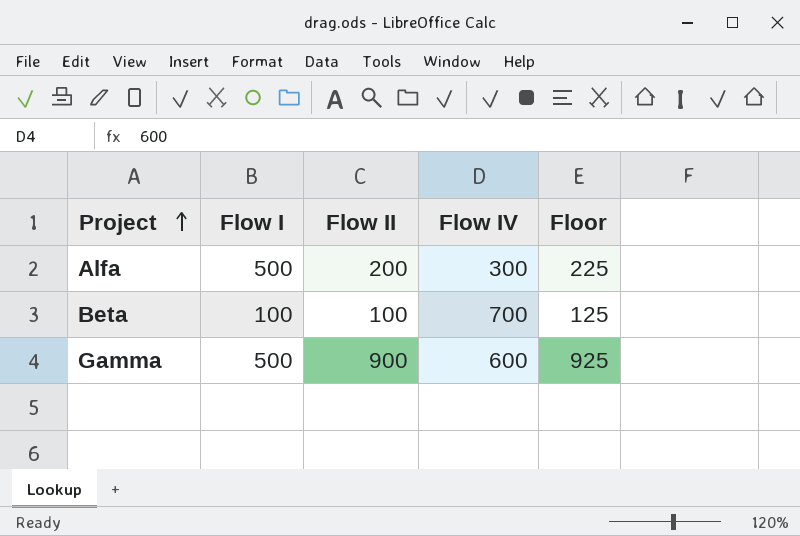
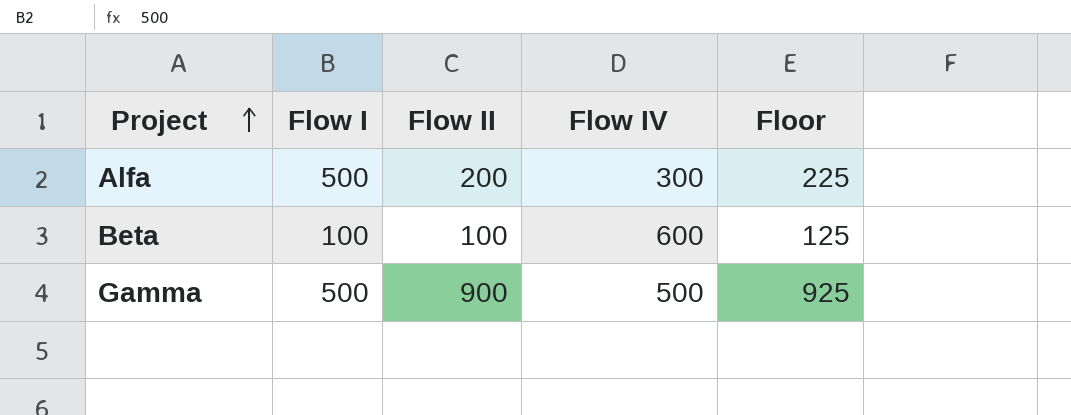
Beta | Flow IV: 700 -> 600
Gamma | Flow IV: 600 -> 500

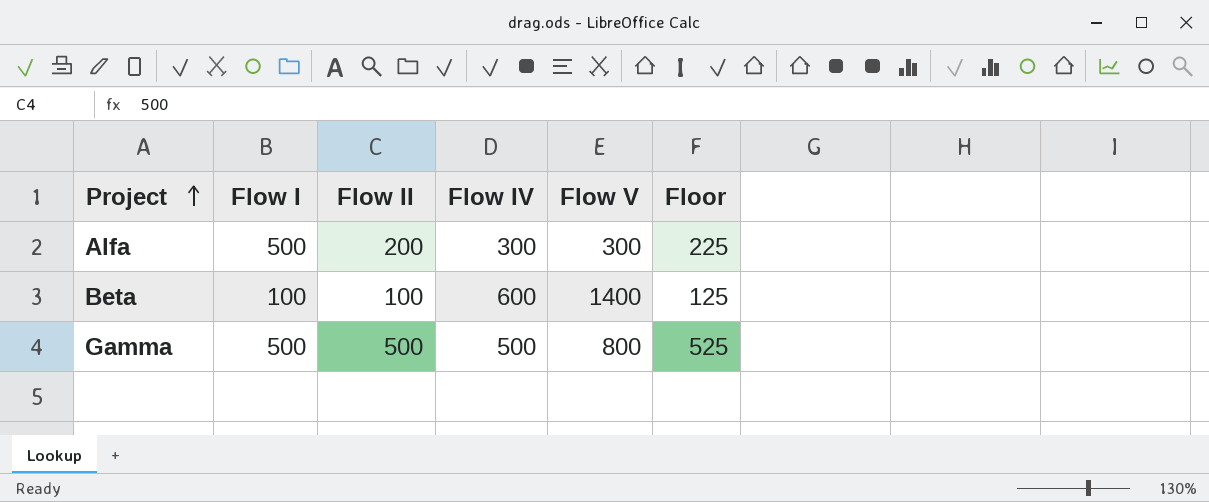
column Flow V | position: none -> 5
Gamma | Flow II: 900 -> 500
Gamma | Floor: 925 -> 525

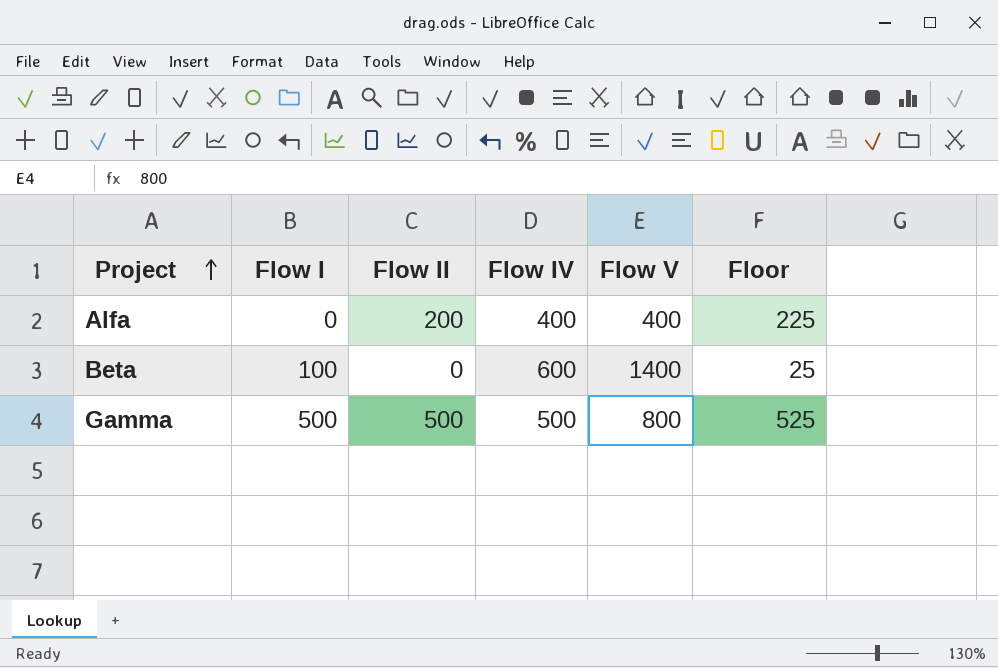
Alfa | Flow I: 500 -> 0
Alfa | Flow IV: 300 -> 400
Alfa | Flow V: 300 -> 400
Beta | Flow II: 100 -> 0
Beta | Floor: 125 -> 25

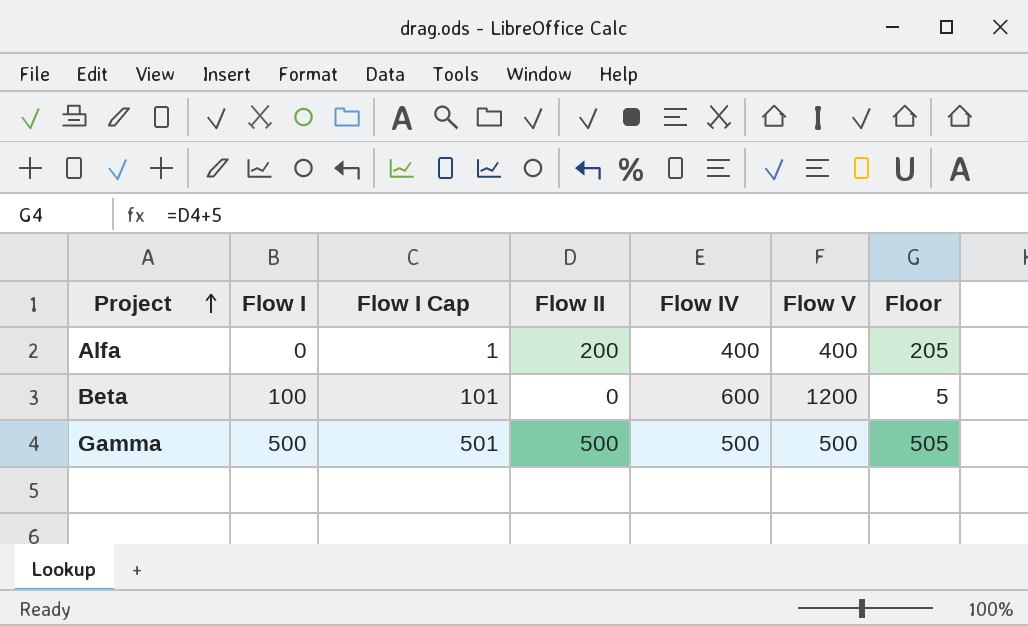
column Flow I Cap | formula: none -> [Flow I] + 1
column Floor | formula: [Flow II] + 25 -> [Flow II] + 5
Beta | Flow V: 1400 -> 1200
Gamma | Flow V: 800 -> 500

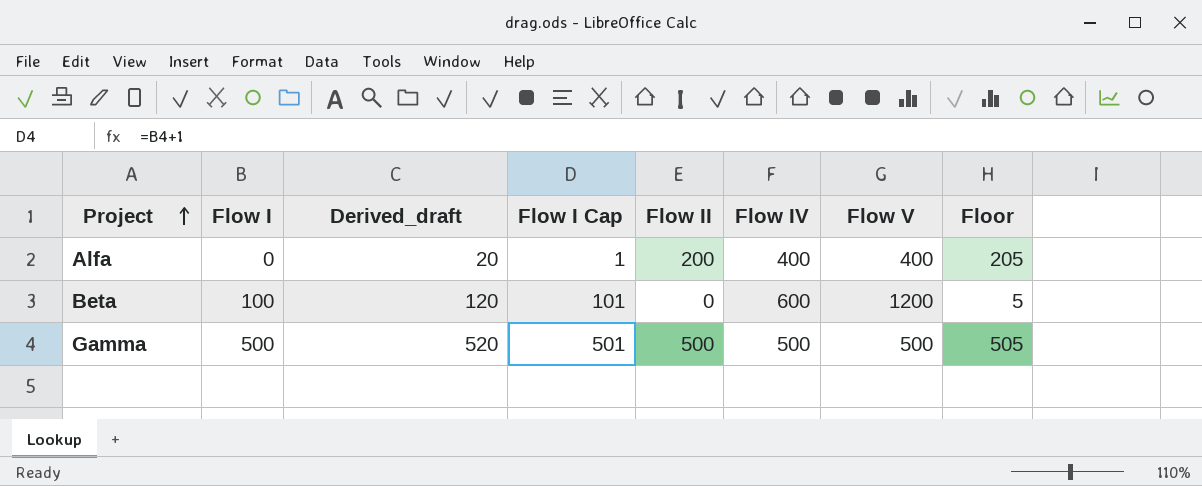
column Derived_draft | formula: none -> [Flow I] + 20

